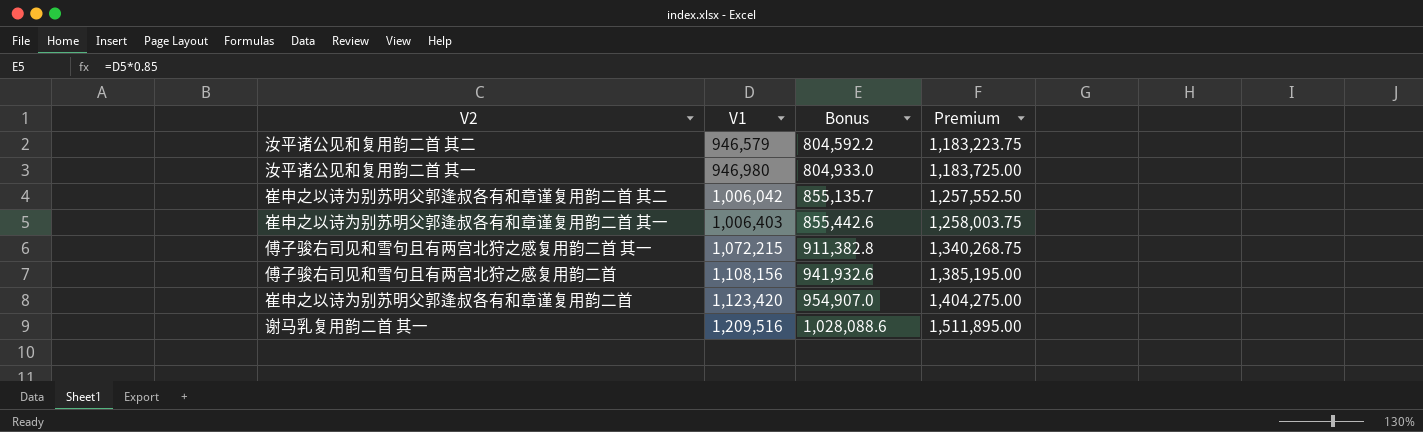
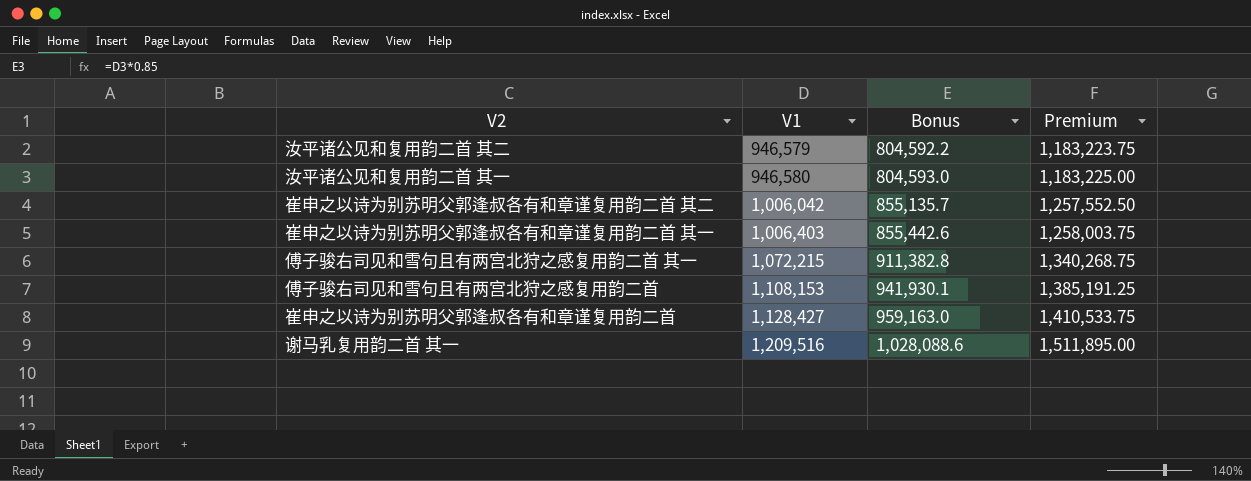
汝平诸公见和复用韵二首 其一 | V1: 946,980 -> 946,580
汝平诸公见和复用韵二首 其一 | Bonus: 804,933.0 -> 804,593.0
汝平诸公见和复用韵二首 其一 | Premium: 1,183,725.00 -> 1,183,225.00
傅子骏右司见和雪句且有两宫北狩之感复用韵二首 | V1: 1,108,156 -> 1,108,153
傅子骏右司见和雪句且有两宫北狩之感复用韵二首 | Bonus: 941,932.6 -> 941,930.1
傅子骏右司见和雪句且有两宫北狩之感复用韵二首 | Premium: 1,385,195.00 -> 1,385,191.25
崔申之以诗为别苏明父郭逢叔各有和章谨复用韵二首 | V1: 1,123,420 -> 1,128,427
崔申之以诗为别苏明父郭逢叔各有和章谨复用韵二首 | Bonus: 954,907.0 -> 959,163.0
崔申之以诗为别苏明父郭逢叔各有和章谨复用韵二首 | Premium: 1,404,275.00 -> 1,410,533.75

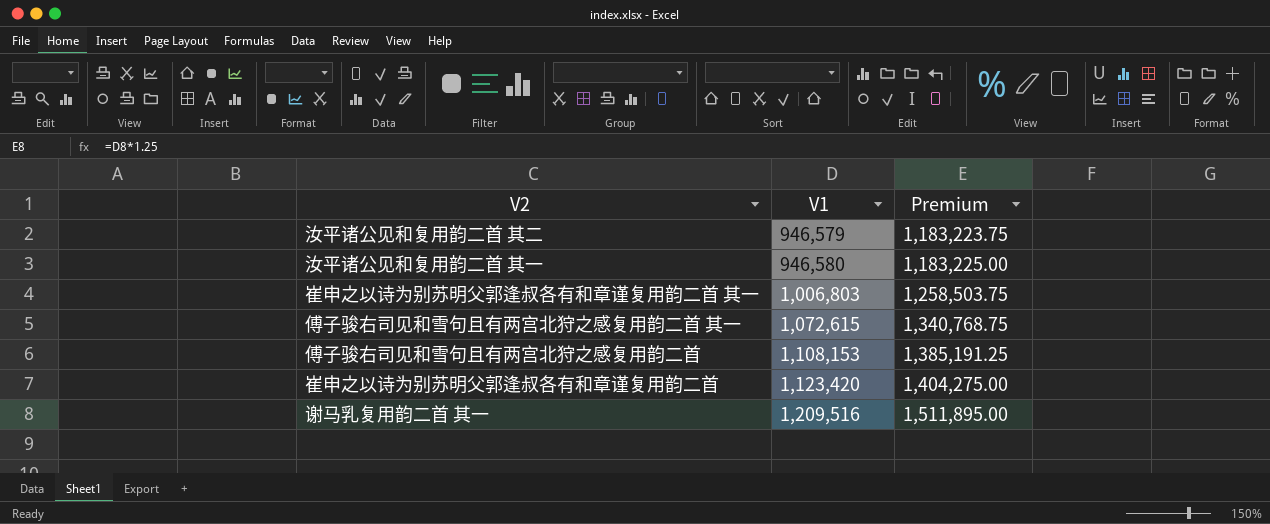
column Bonus | formula: [V1] * 0.85 -> none
row 崔申之以诗为别苏明父郭逢叔各有和章谨复用韵二首 其二: 1,006,042 | 855,135.7 | 1,257,552.50 -> none
崔申之以诗为别苏明父郭逢叔各有和章谨复用韵二首 其一 | V1: 1,006,403 -> 1,006,803
崔申之以诗为别苏明父郭逢叔各有和章谨复用韵二首 其一 | Premium: 1,258,003.75 -> 1,258,503.75
傅子骏右司见和雪句且有两宫北狩之感复用韵二首 其一 | V1: 1,072,215 -> 1,072,615
傅子骏右司见和雪句且有两宫北狩之感复用韵二首 其一 | Premium: 1,340,268.75 -> 1,340,768.75
崔申之以诗为别苏明父郭逢叔各有和章谨复用韵二首 | V1: 1,128,427 -> 1,123,420
崔申之以诗为别苏明父郭逢叔各有和章谨复用韵二首 | Premium: 1,410,533.75 -> 1,404,275.00

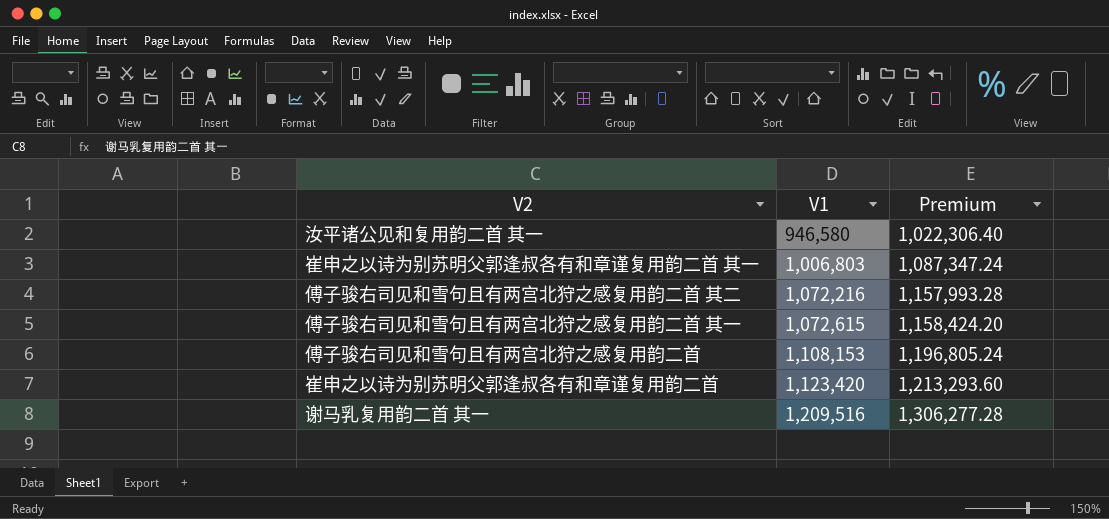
column Premium | formula: [V1] * 1.25 -> [V1] * 1.08
row 汝平诸公见和复用韵二首 其二: 946,579 | 1,183,223.75 -> none
row 傅子骏右司见和雪句且有两宫北狩之感复用韵二首 其二: none -> 1,072,216 | 1,157,993.28

